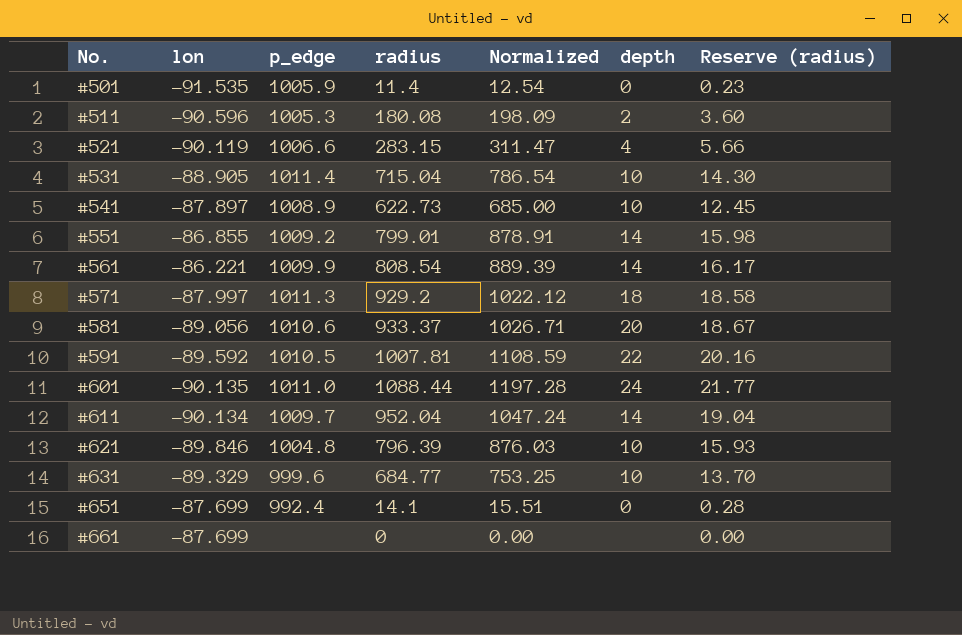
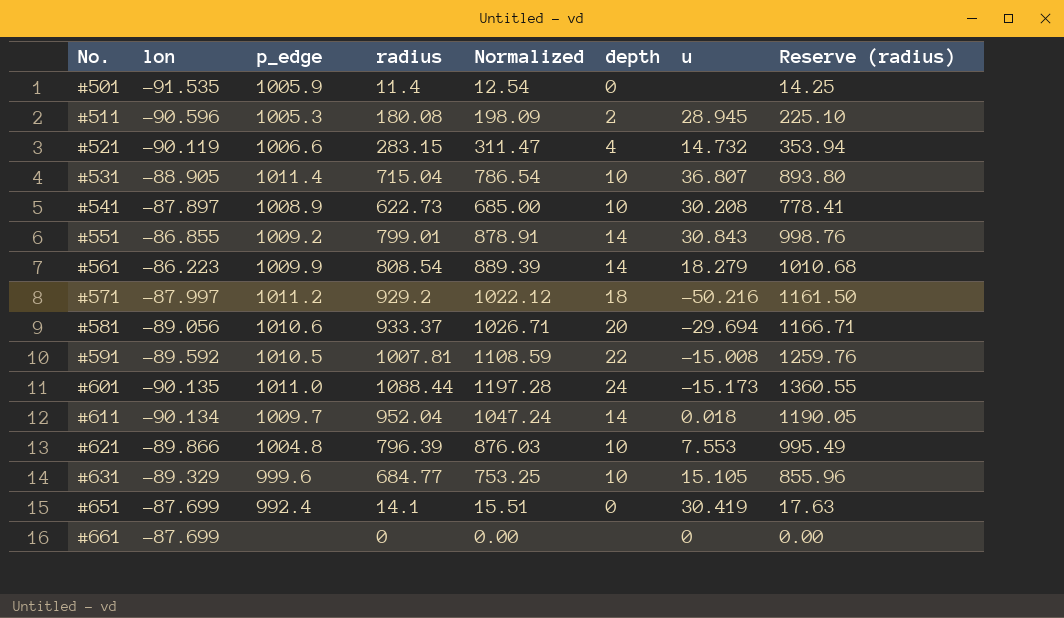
column u | position: none -> 7
column Reserve (radius) | formula: [radius] * 0.02 -> [radius] * 1.25
#561 | lon: -86.221 -> -86.223
#571 | p_edge: 1011.3 -> 1011.2
#621 | lon: -89.846 -> -89.866

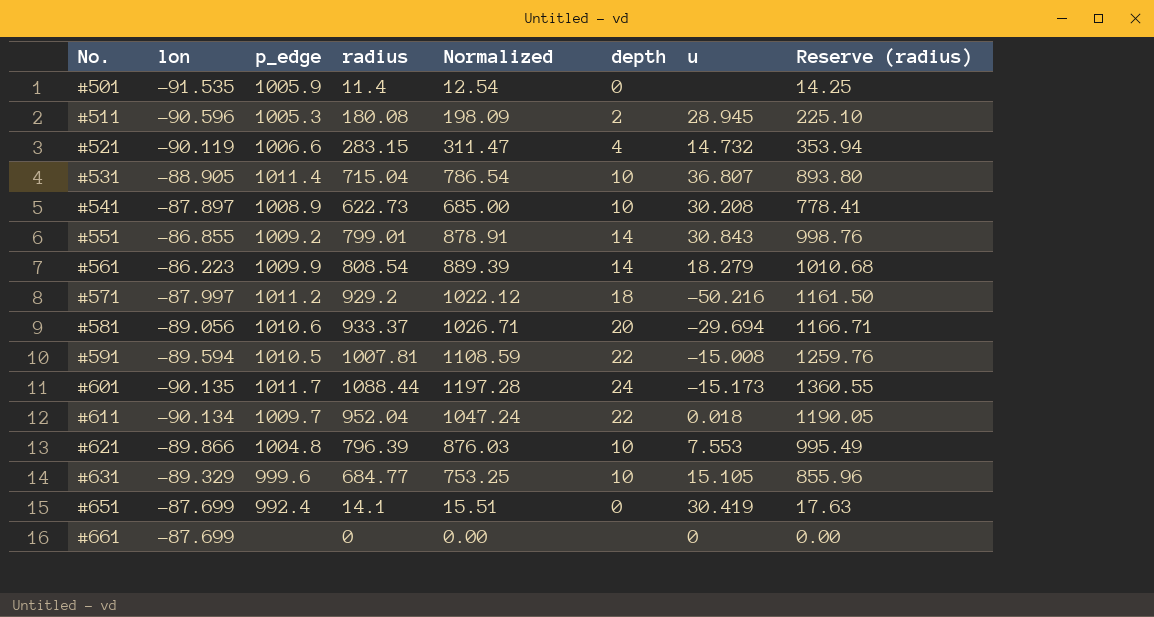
#591 | lon: -89.592 -> -89.594
#601 | p_edge: 1011.0 -> 1011.7
#611 | depth: 14 -> 22

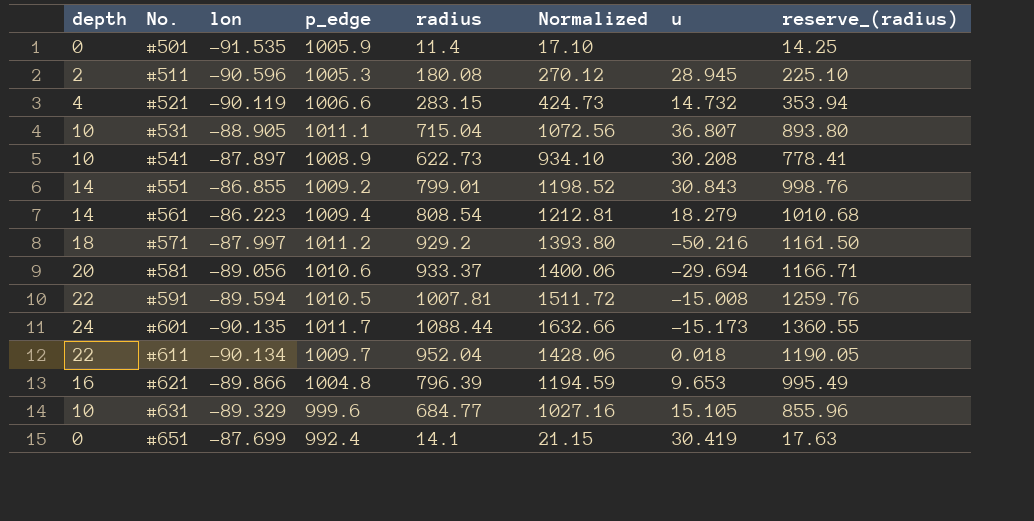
column depth | position: 6 -> 1
column Normalized | formula: [radius] * 1.1 -> [radius] * 1.5
column name: Reserve (radius) -> reserve_(radius)
row #661: -87.699 | none | 0 | 0.00 | none | 0 | 0.00 -> none
#531 | p_edge: 1011.4 -> 1011.1
#561 | p_edge: 1009.9 -> 1009.4
#621 | depth: 10 -> 16
#621 | u: 7.553 -> 9.653

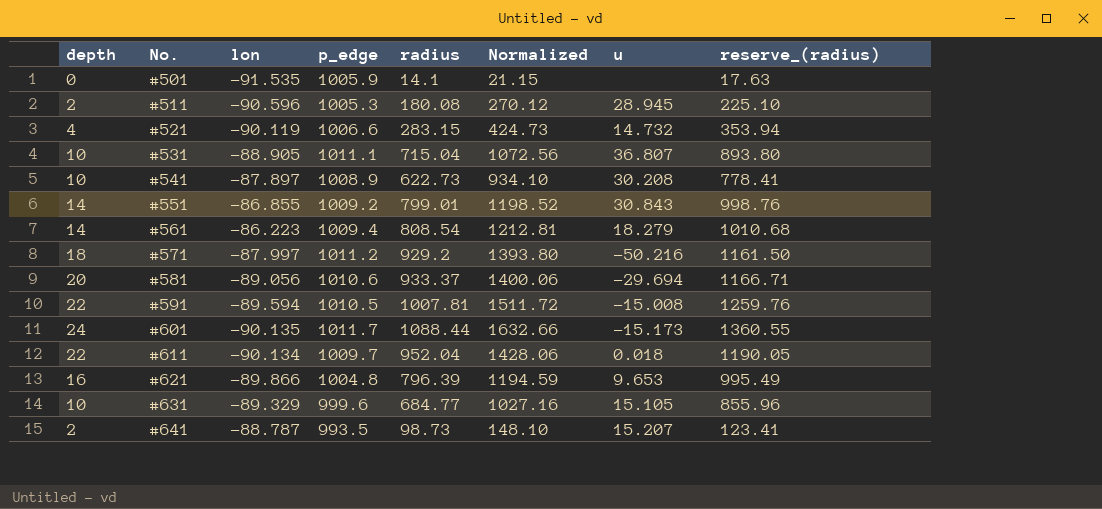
row #651: 0 | -87.699 | 992.4 | 14.1 | 21.15 | 30.419 | 17.63 -> none
#501 | radius: 11.4 -> 14.1
#501 | Normalized: 17.10 -> 21.15
#501 | reserve_(radius): 14.25 -> 17.63
row #641: none -> 2 | -88.787 | 993.5 | 98.73 | 148.10 | 15.207 | 123.41

